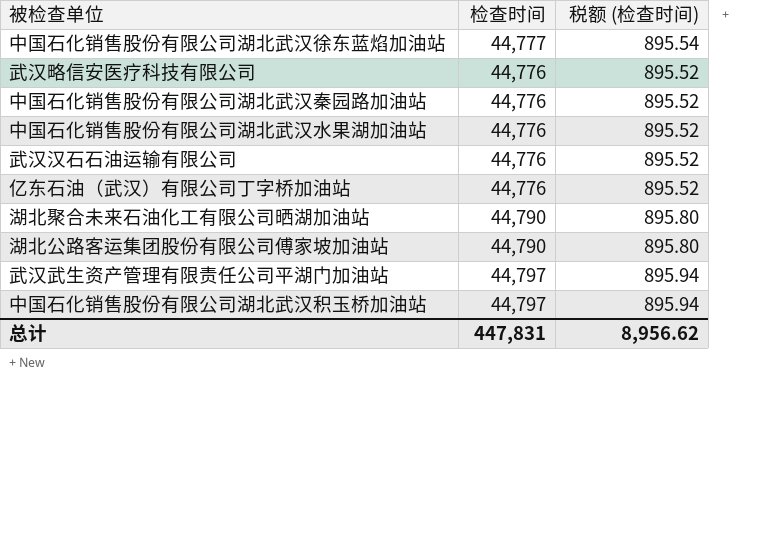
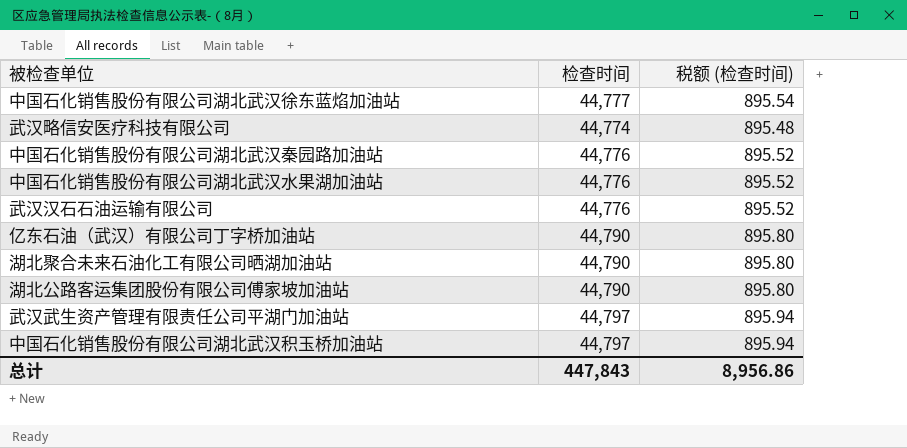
武汉略信安医疗科技有限公司 | 检查时间: 44,776 -> 44,774
武汉略信安医疗科技有限公司 | 税额 (检查时间): 895.52 -> 895.48
亿东石油（武汉）有限公司丁字桥加油站 | 检查时间: 44,776 -> 44,790
亿东石油（武汉）有限公司丁字桥加油站 | 税额 (检查时间): 895.52 -> 895.80
总计 | 检查时间: 447,831 -> 447,843
总计 | 税额 (检查时间): 8,956.62 -> 8,956.86

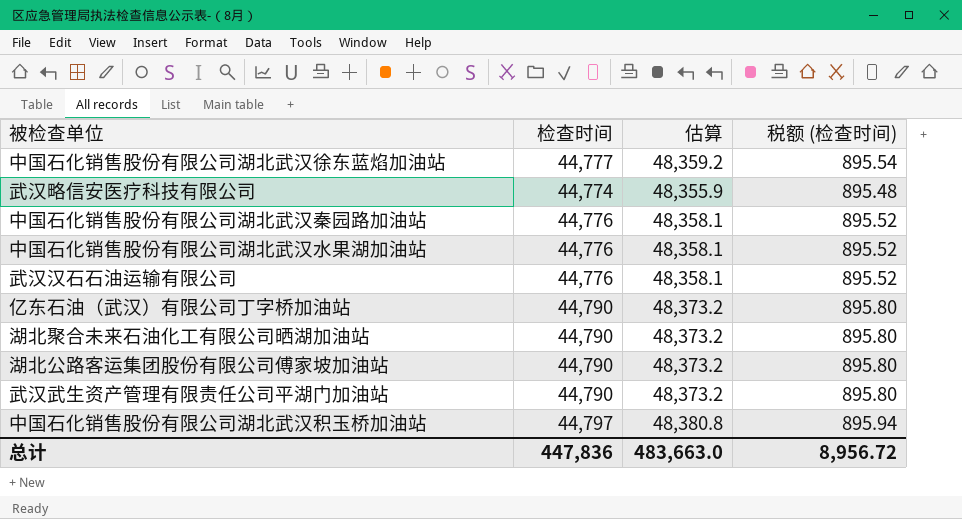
column 估算 | formula: none -> [检查时间] * 1.08
武汉武生资产管理有限责任公司平湖门加油站 | 检查时间: 44,797 -> 44,790
武汉武生资产管理有限责任公司平湖门加油站 | 税额 (检查时间): 895.94 -> 895.80
总计 | 检查时间: 447,843 -> 447,836
总计 | 税额 (检查时间): 8,956.86 -> 8,956.72

